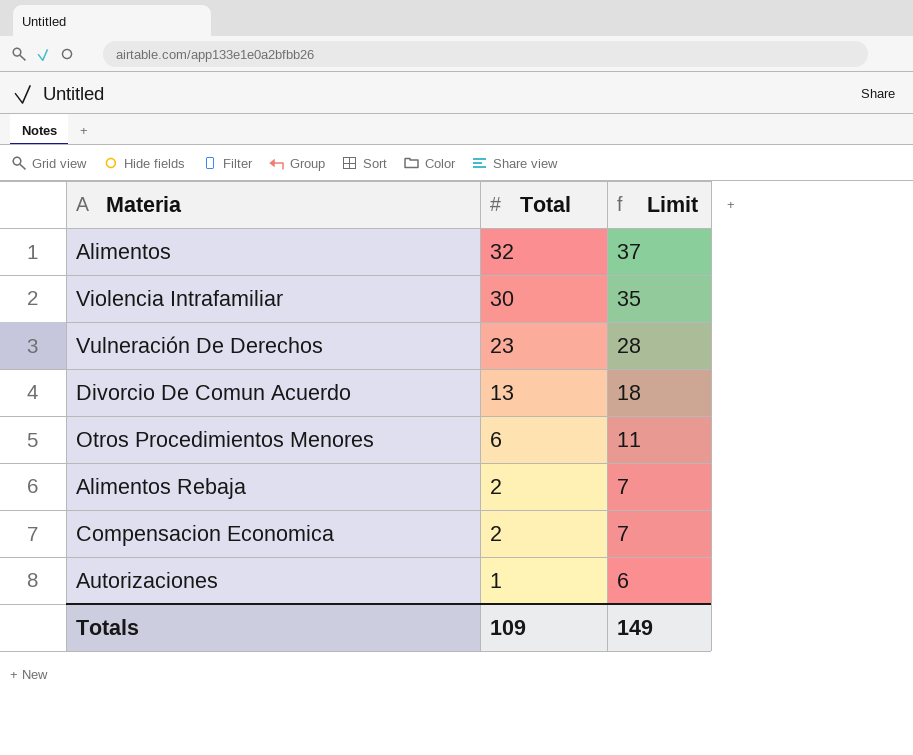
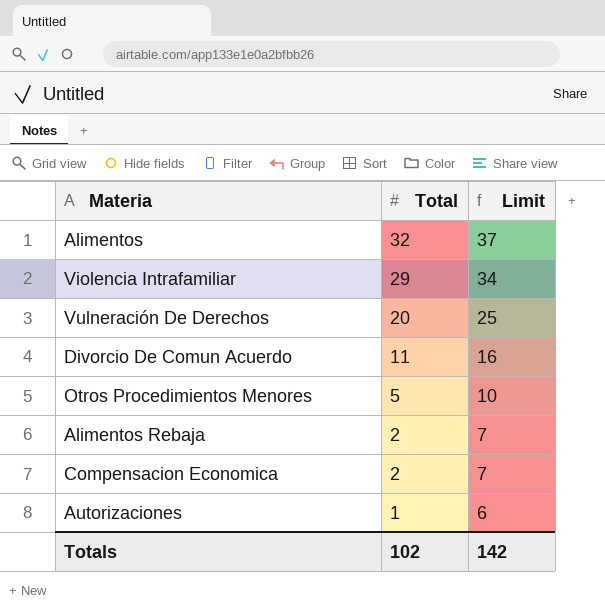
Violencia Intrafamiliar | Total: 30 -> 29
Violencia Intrafamiliar | Limit: 35 -> 34
Vulneración De Derechos | Total: 23 -> 20
Vulneración De Derechos | Limit: 28 -> 25
Divorcio De Comun Acuerdo | Total: 13 -> 11
Divorcio De Comun Acuerdo | Limit: 18 -> 16
Otros Procedimientos Menores | Total: 6 -> 5
Otros Procedimientos Menores | Limit: 11 -> 10
Totals | Total: 109 -> 102
Totals | Limit: 149 -> 142

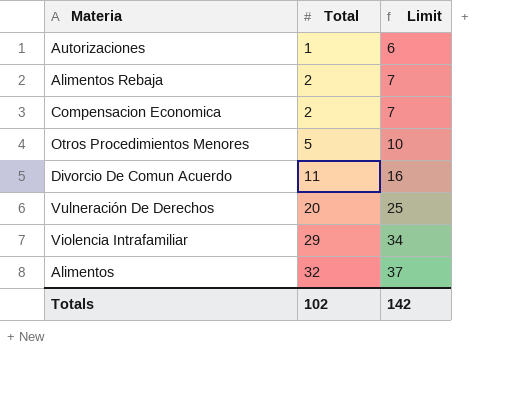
row order: Total descending -> Total ascending

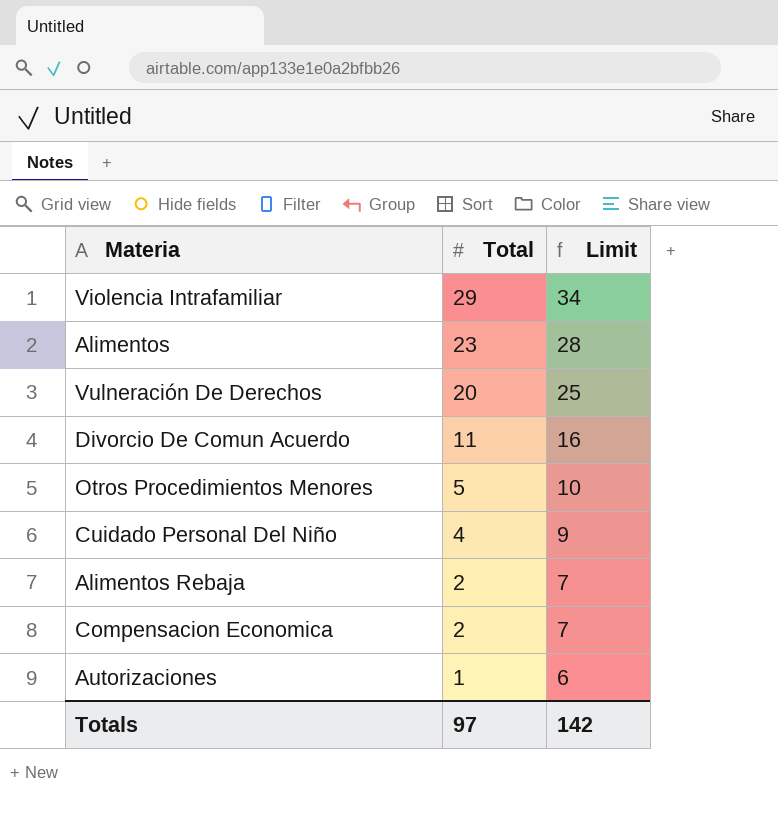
row order: Total ascending -> Total descending
Alimentos | Total: 32 -> 23
Alimentos | Limit: 37 -> 28
row Cuidado Personal Del Niño: none -> 4 | 9
Totals | Total: 102 -> 97

